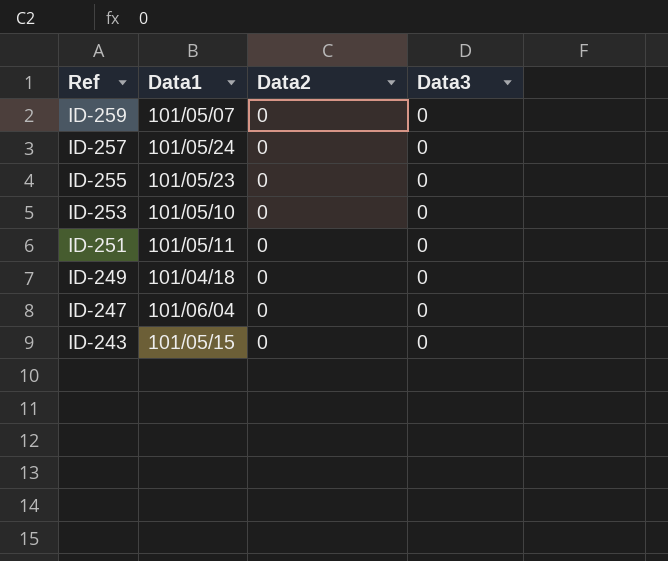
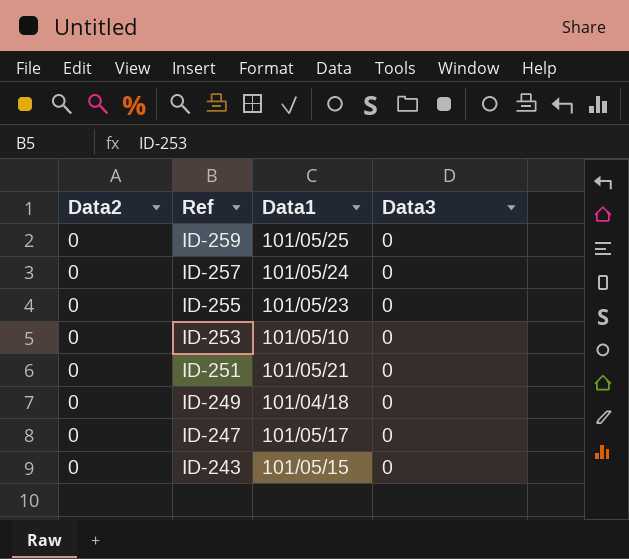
column Data2 | position: 3 -> 1
ID-259 | Data1: 101/05/07 -> 101/05/25
ID-251 | Data1: 101/05/11 -> 101/05/21
ID-247 | Data1: 101/06/04 -> 101/05/17

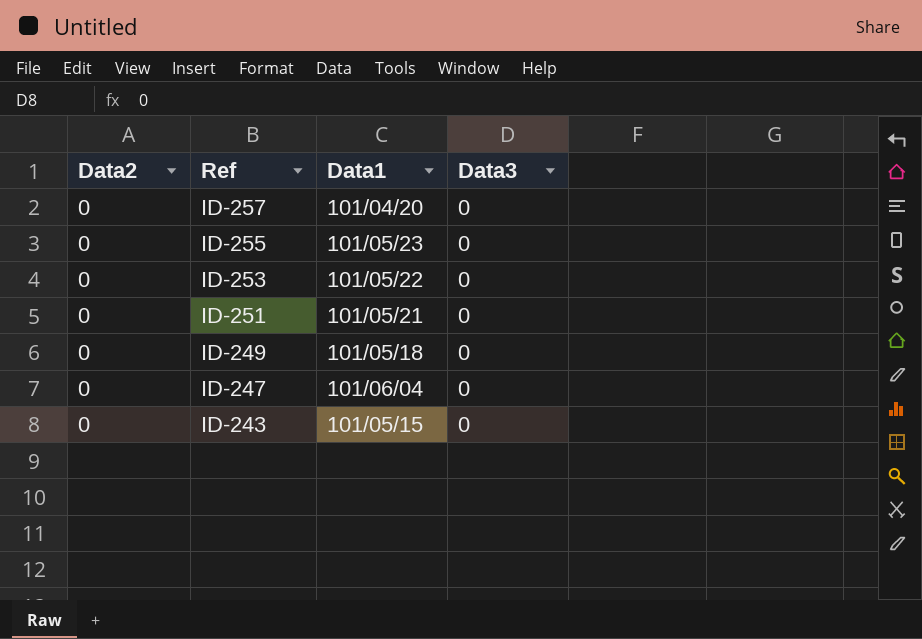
row ID-259: 0 | 101/05/25 | 0 -> none
ID-257 | Data1: 101/05/24 -> 101/04/20
ID-253 | Data1: 101/05/10 -> 101/05/22
ID-249 | Data1: 101/04/18 -> 101/05/18
ID-247 | Data1: 101/05/17 -> 101/06/04

